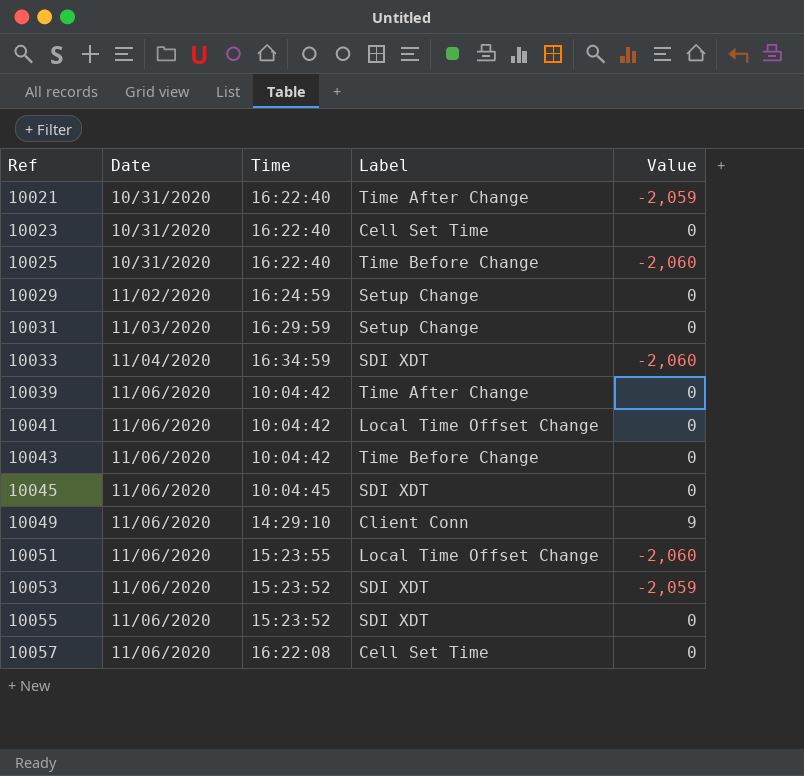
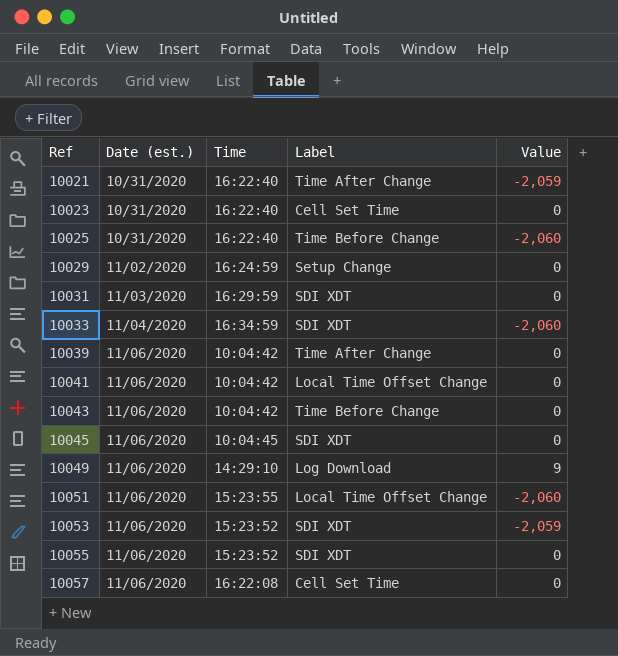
column name: Date -> Date (est.)
10031 | Label: Setup Change -> SDI XDT
10049 | Label: Client Conn -> Log Download

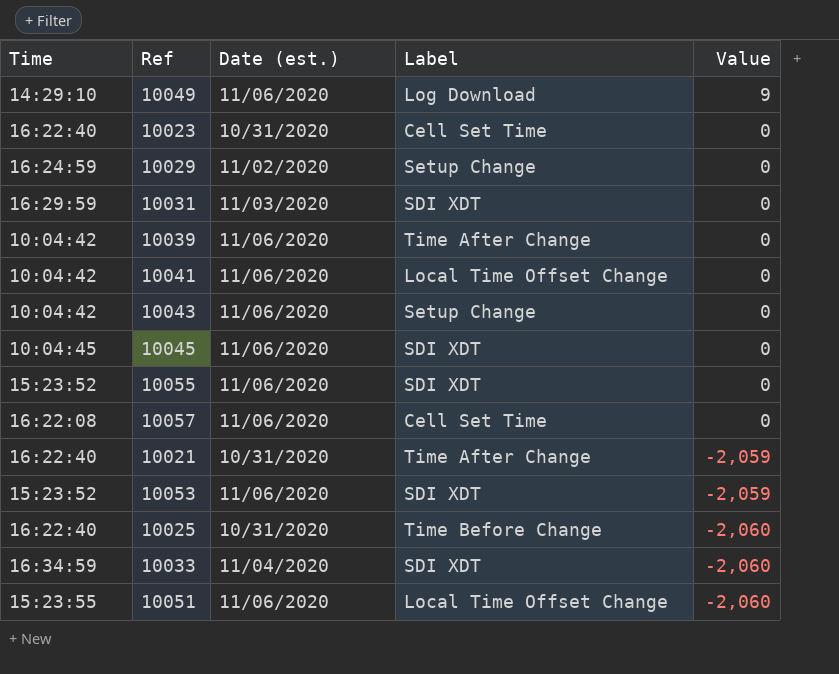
row order: Ref ascending -> Value descending
column Time | position: 3 -> 1
10043 | Label: Time Before Change -> Setup Change

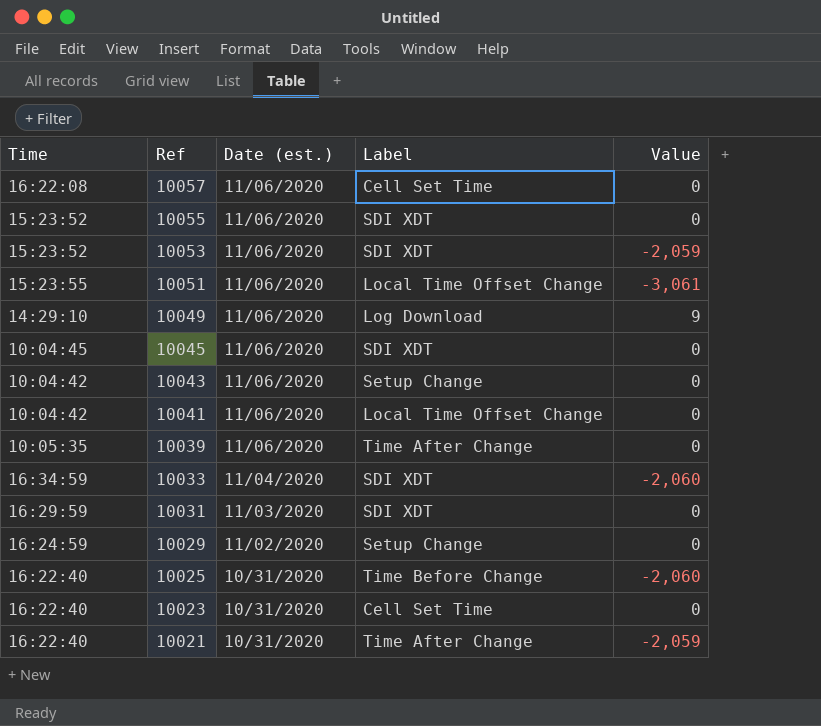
row order: Value descending -> Ref descending
10051 | Value: -2,060 -> -3,061
10039 | Time: 10:04:42 -> 10:05:35

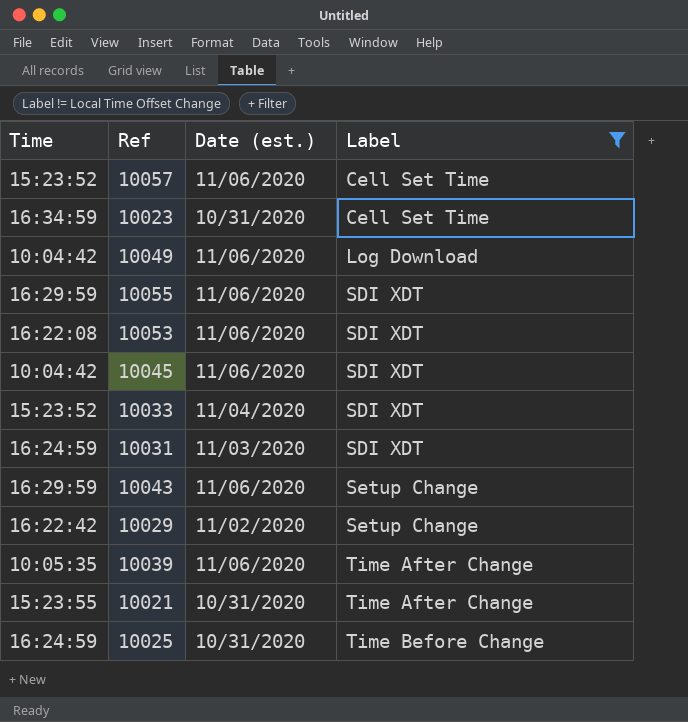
filter: none -> Label != Local Time Offset Change
row order: Ref descending -> Label ascending
column Value | position: 5 -> none
10057 | Time: 16:22:08 -> 15:23:52
10023 | Time: 16:22:40 -> 16:34:59
10049 | Time: 14:29:10 -> 10:04:42
10055 | Time: 15:23:52 -> 16:29:59
10053 | Time: 15:23:52 -> 16:22:08
10045 | Time: 10:04:45 -> 10:04:42
10033 | Time: 16:34:59 -> 15:23:52
10031 | Time: 16:29:59 -> 16:24:59
10043 | Time: 10:04:42 -> 16:29:59
10029 | Time: 16:24:59 -> 16:22:42
10021 | Time: 16:22:40 -> 15:23:55
10025 | Time: 16:22:40 -> 16:24:59

